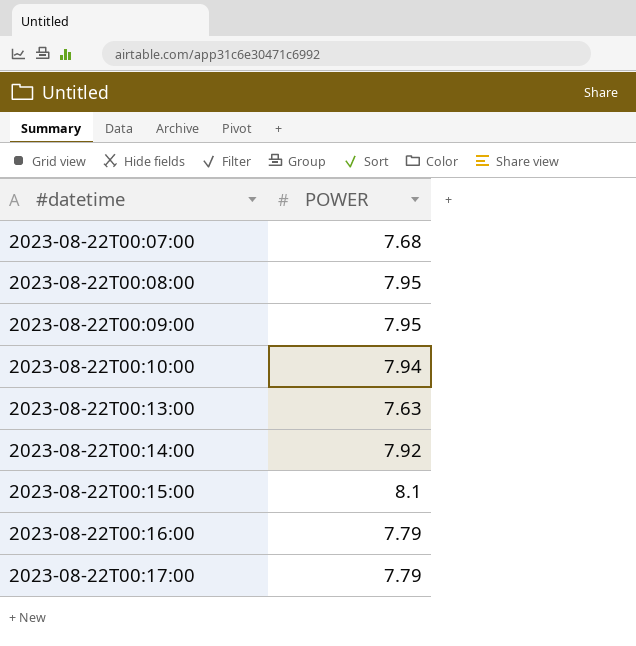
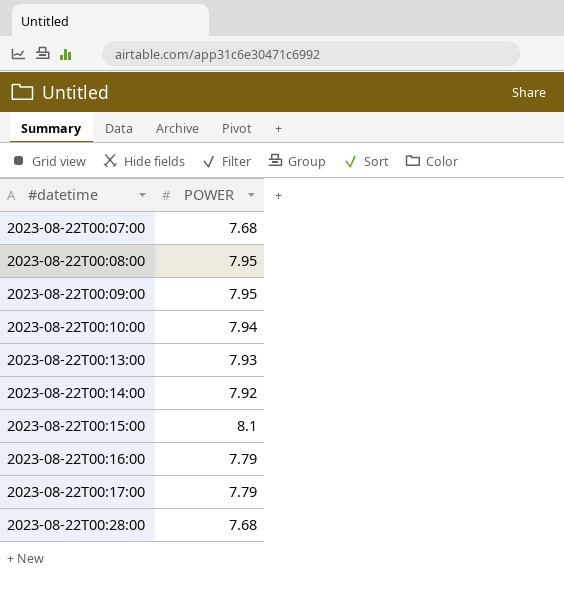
2023-08-22T00:13:00 | POWER: 7.63 -> 7.93
row 2023-08-22T00:28:00: none -> 7.68

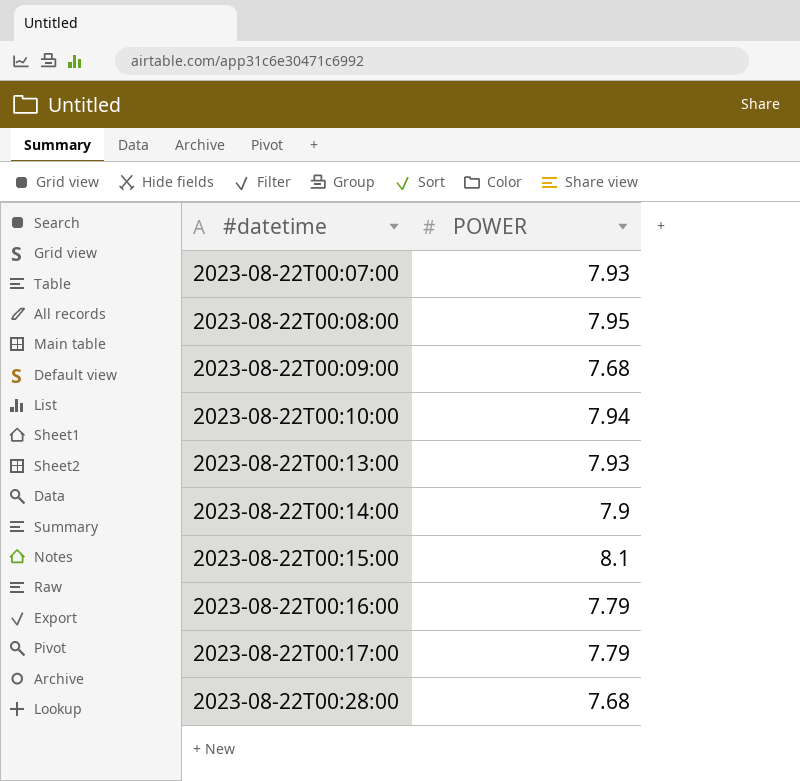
2023-08-22T00:07:00 | POWER: 7.68 -> 7.93
2023-08-22T00:09:00 | POWER: 7.95 -> 7.68
2023-08-22T00:14:00 | POWER: 7.92 -> 7.9

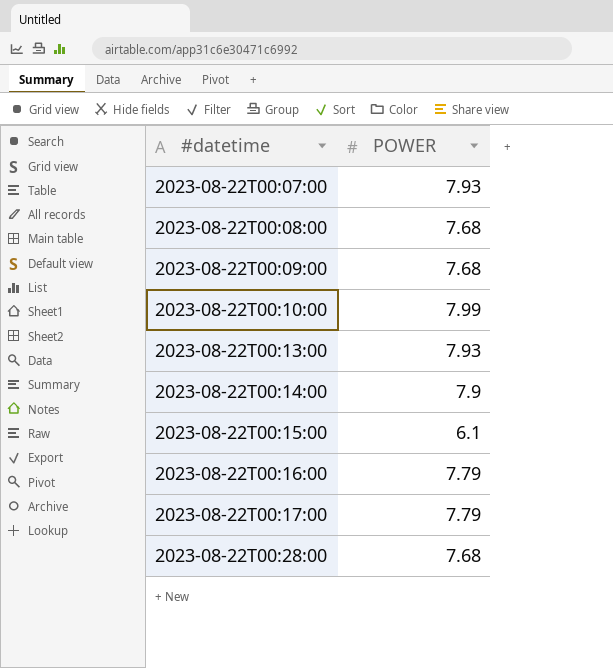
2023-08-22T00:08:00 | POWER: 7.95 -> 7.68
2023-08-22T00:10:00 | POWER: 7.94 -> 7.99
2023-08-22T00:15:00 | POWER: 8.1 -> 6.1

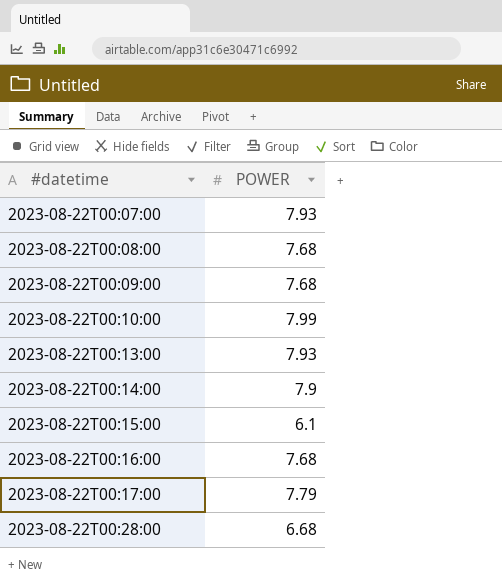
2023-08-22T00:16:00 | POWER: 7.79 -> 7.68
2023-08-22T00:28:00 | POWER: 7.68 -> 6.68

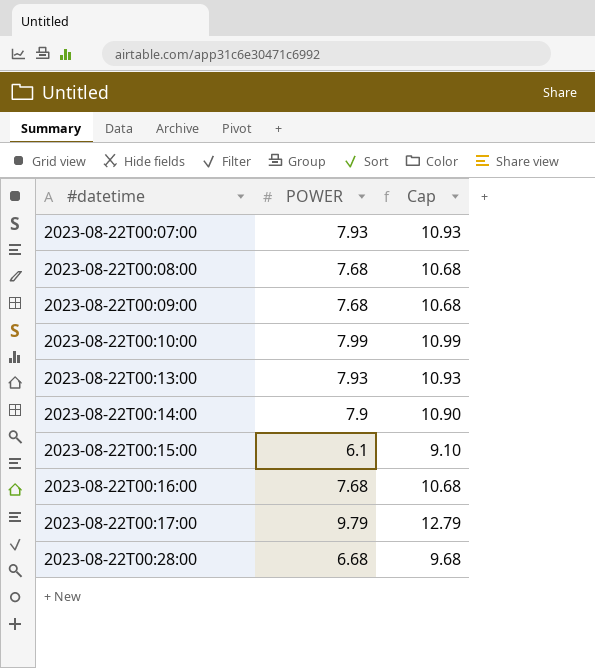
column Cap | formula: none -> [POWER] + 3
2023-08-22T00:17:00 | POWER: 7.79 -> 9.79

